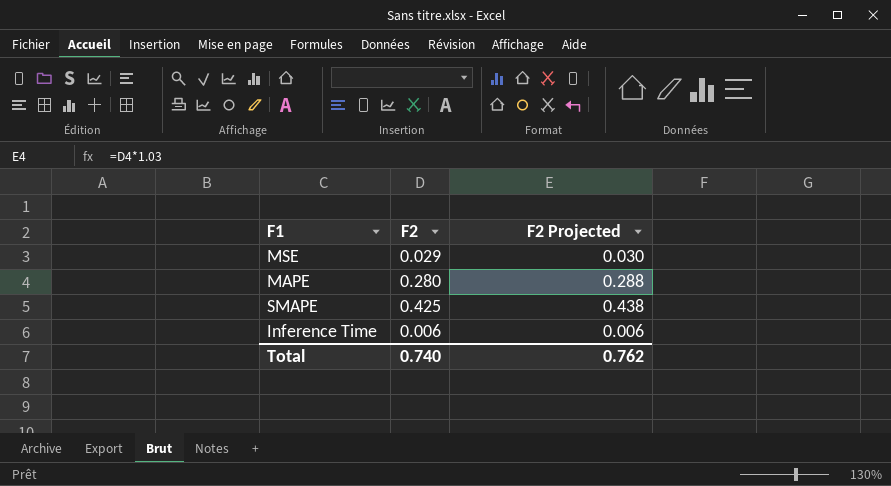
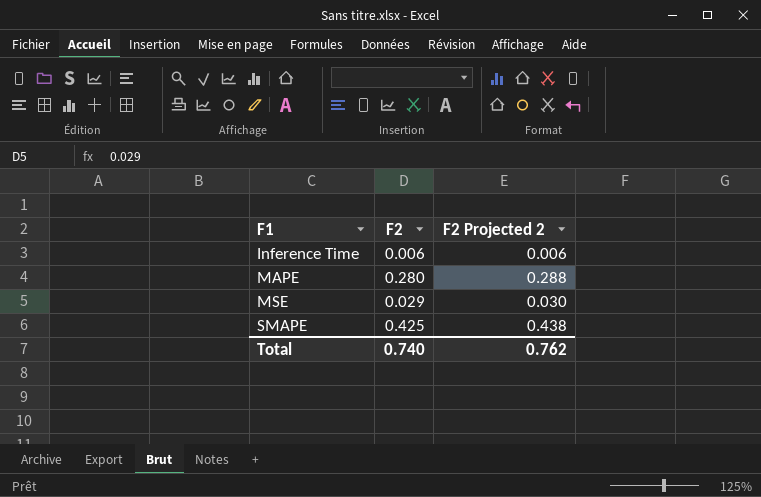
row order: none -> F1 ascending
column name: F2 Projected -> F2 Projected 2

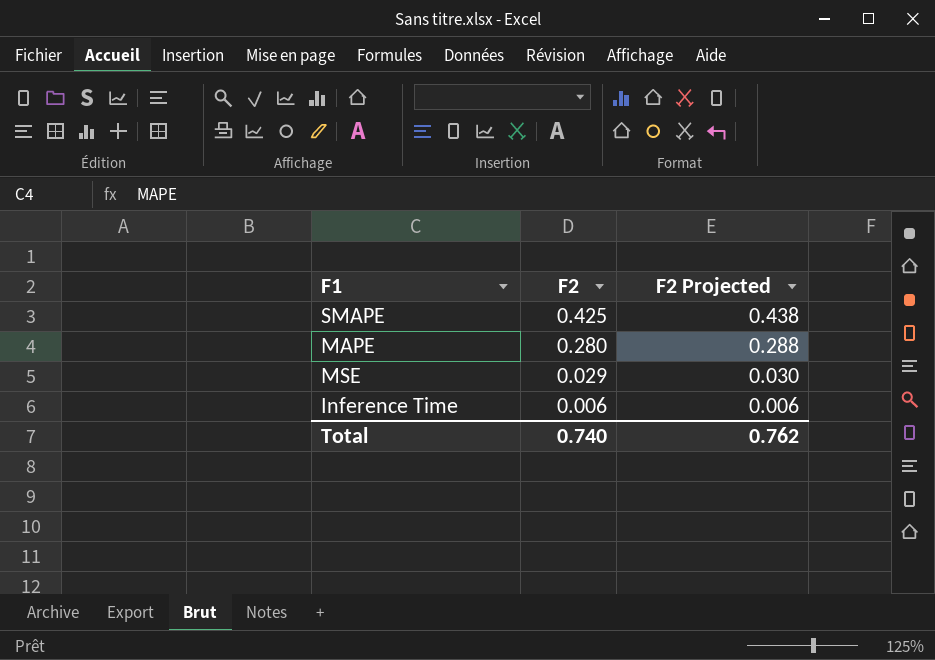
row order: F1 ascending -> F2 descending
column name: F2 Projected 2 -> F2 Projected

